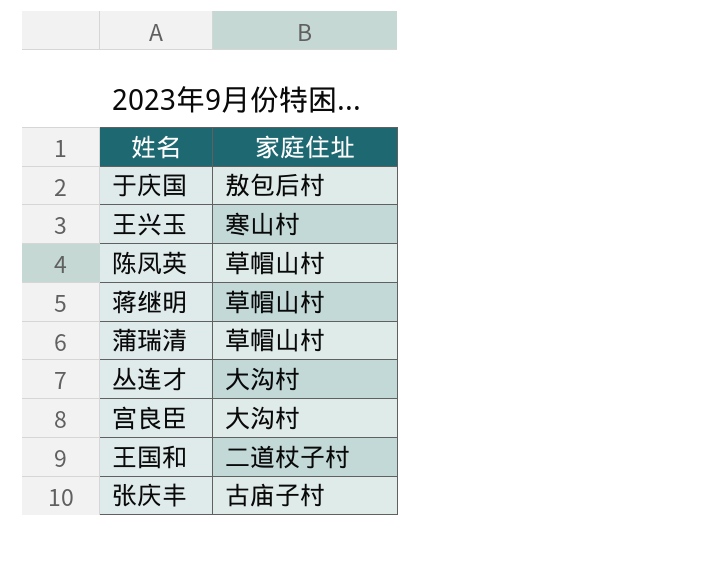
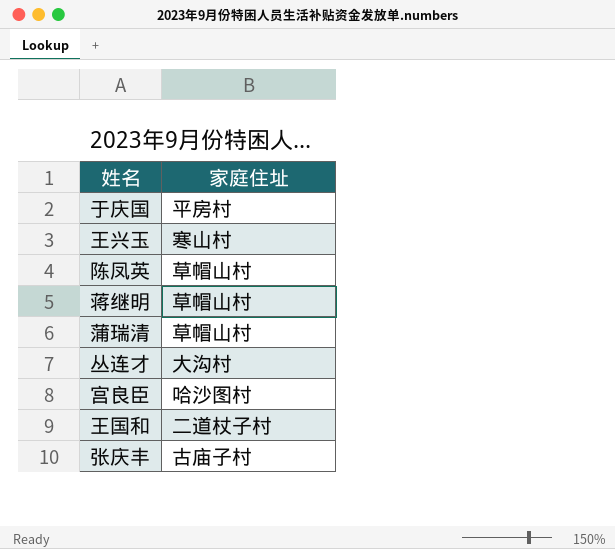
于庆国 | 家庭住址: 敖包后村 -> 平房村
宫良臣 | 家庭住址: 大沟村 -> 哈沙图村

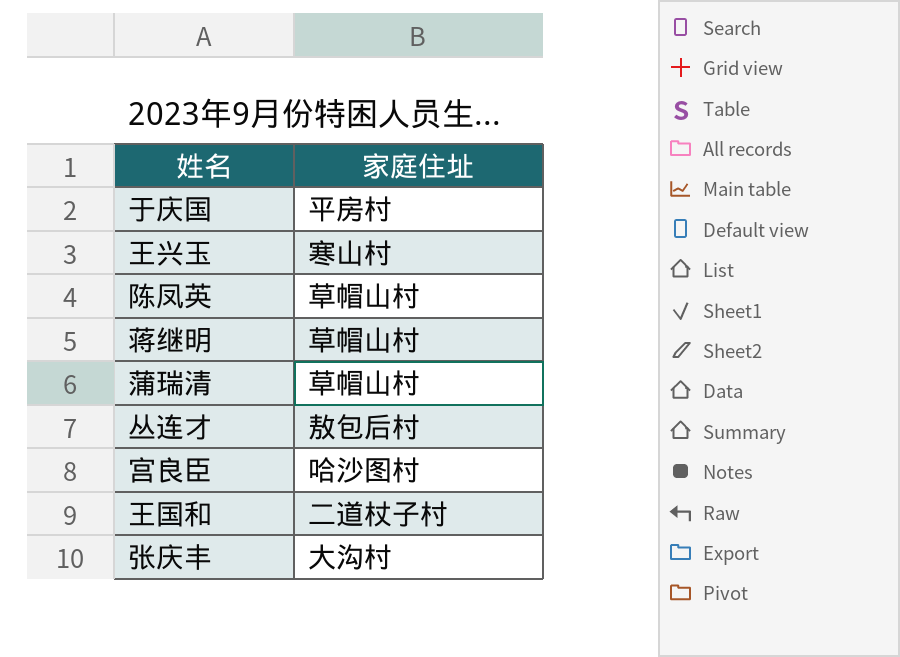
丛连才 | 家庭住址: 大沟村 -> 敖包后村
张庆丰 | 家庭住址: 古庙子村 -> 大沟村

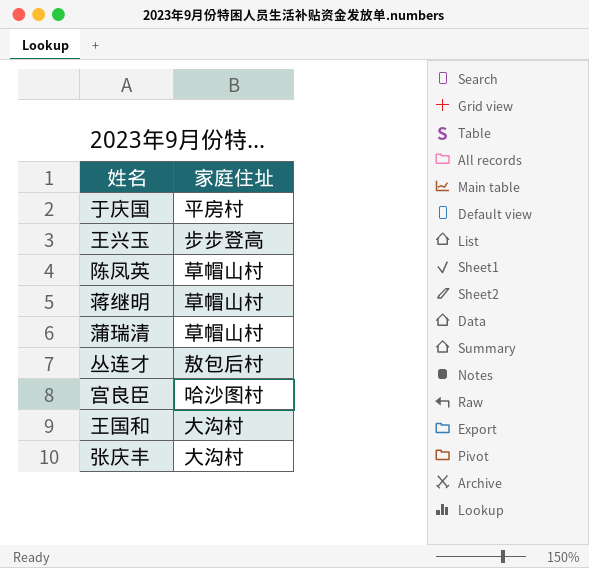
王兴玉 | 家庭住址: 寒山村 -> 步步登高
王国和 | 家庭住址: 二道杖子村 -> 大沟村

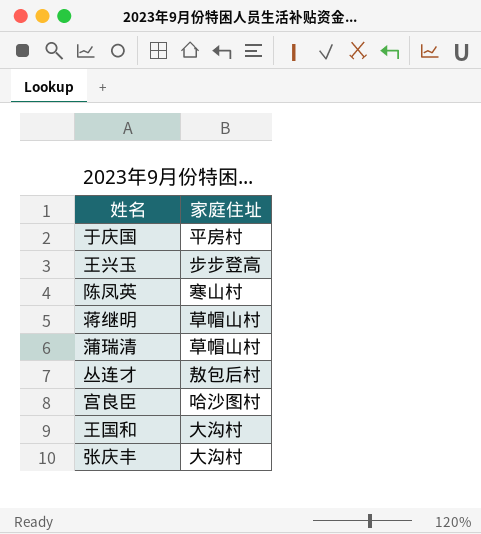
陈凤英 | 家庭住址: 草帽山村 -> 寒山村

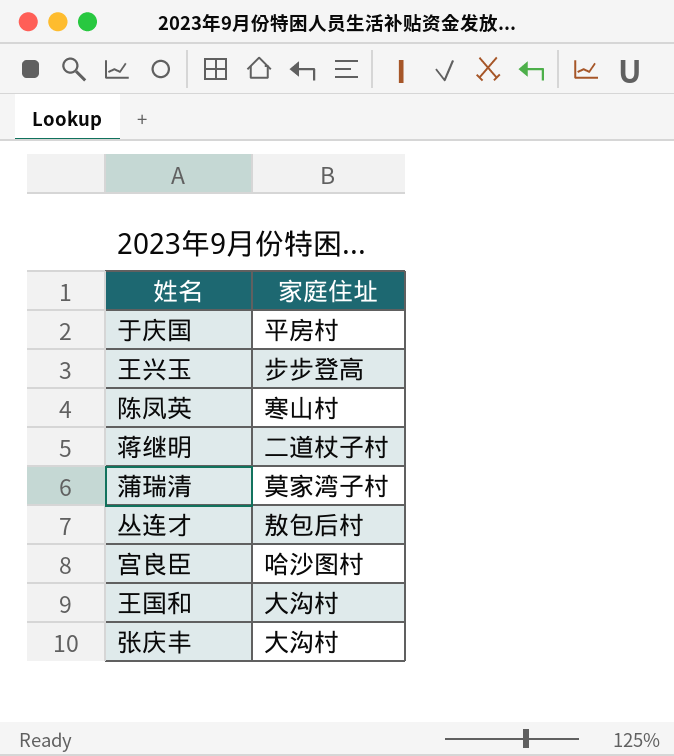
蒋继明 | 家庭住址: 草帽山村 -> 二道杖子村
蒲瑞清 | 家庭住址: 草帽山村 -> 莫家湾子村

